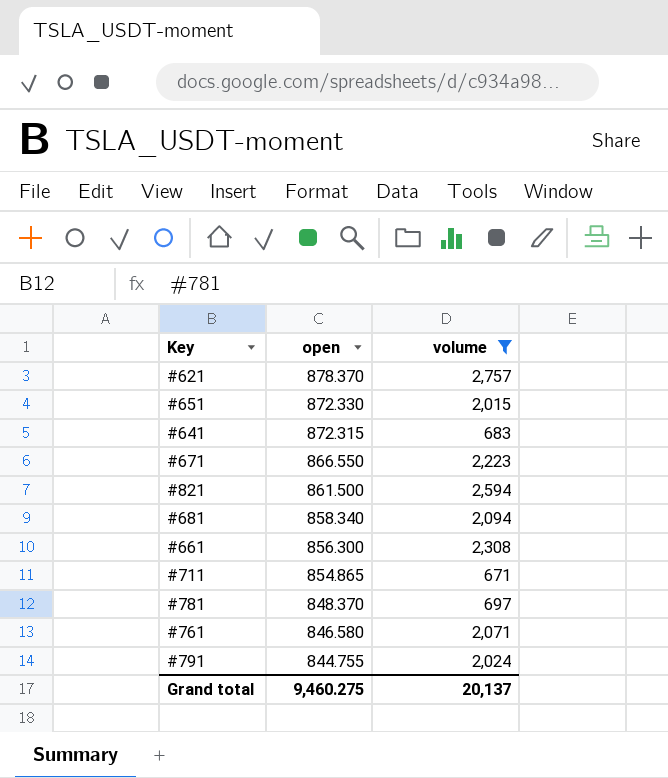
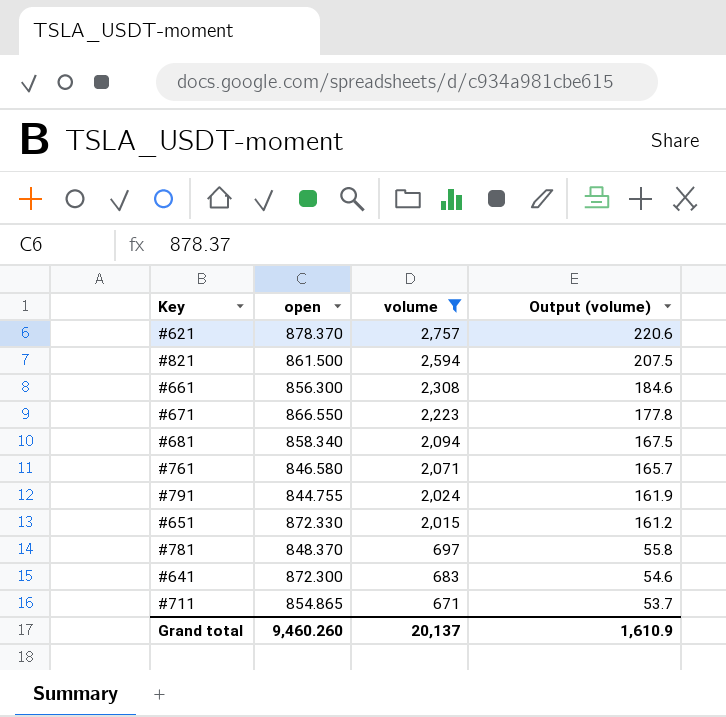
row order: open descending -> volume descending
column Output (volume) | formula: none -> [volume] * 0.08
#641 | open: 872.315 -> 872.300
Grand total | open: 9,460.275 -> 9,460.260

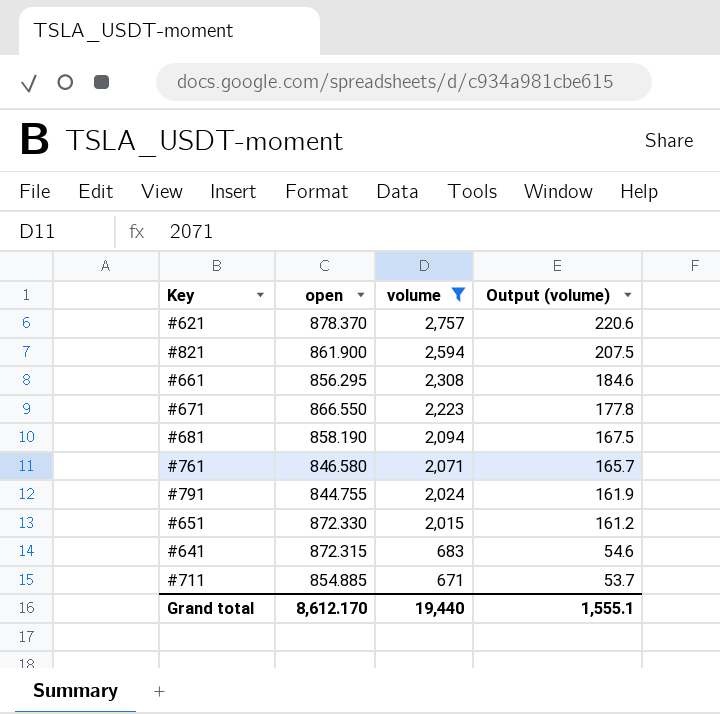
row #781: 848.370 | 697 | 55.8 -> none
#821 | open: 861.500 -> 861.900
#661 | open: 856.300 -> 856.295
#681 | open: 858.340 -> 858.190
#641 | open: 872.300 -> 872.315
#711 | open: 854.865 -> 854.885
Grand total | open: 9,460.260 -> 8,612.170
Grand total | volume: 20,137 -> 19,440
Grand total | Output (volume): 1,610.9 -> 1,555.1

